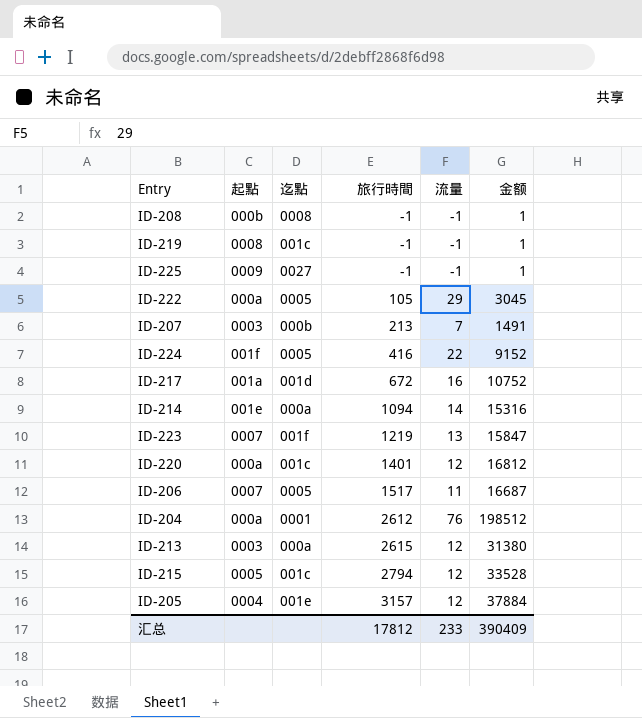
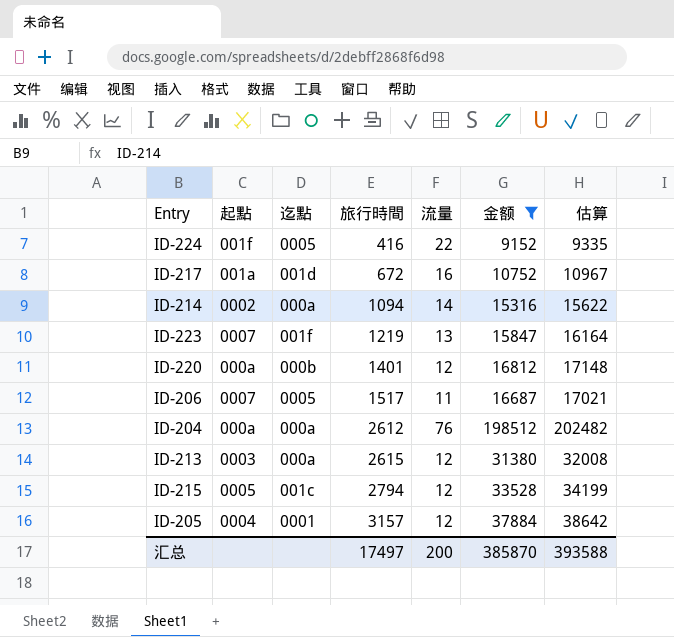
filter: none -> 金额 >= 9152
column 估算 | formula: none -> [金额] * 1.02
ID-214 | 起點: 001e -> 0002
ID-220 | 迄點: 001c -> 000b
ID-204 | 迄點: 0001 -> 000a
ID-205 | 迄點: 001e -> 0001
汇总 | 旅行時間: 17812 -> 17497
汇总 | 流量: 233 -> 200
汇总 | 金额: 390409 -> 385870

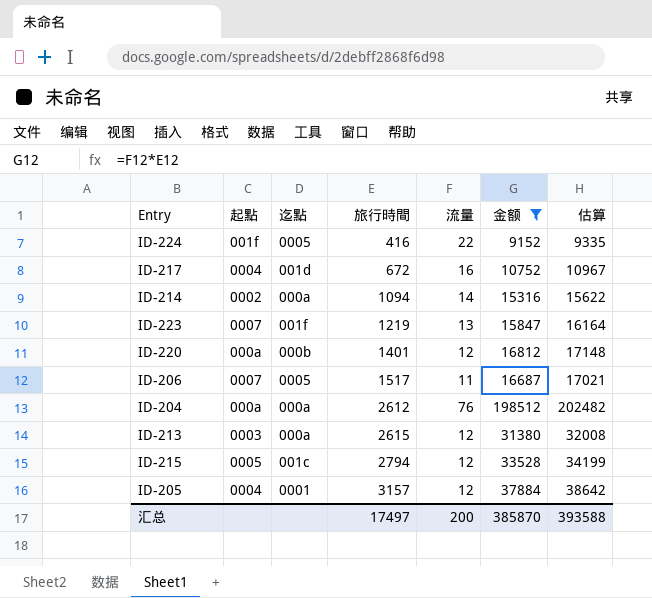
ID-217 | 起點: 001a -> 0004

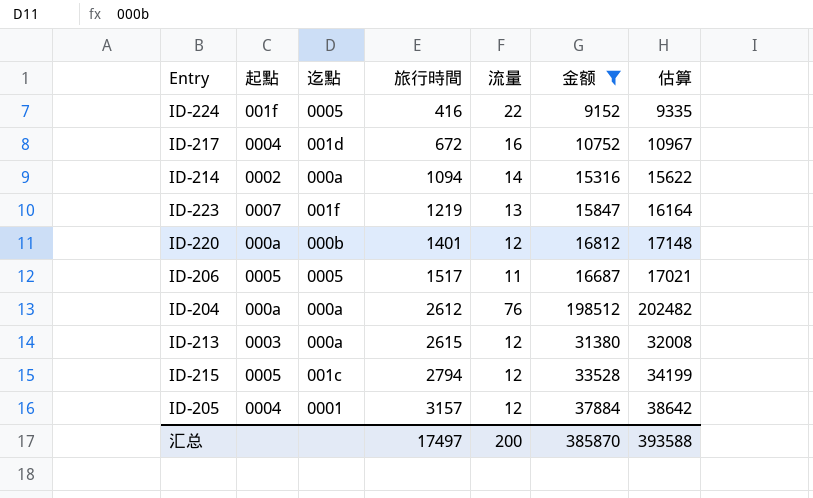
ID-206 | 起點: 0007 -> 0005

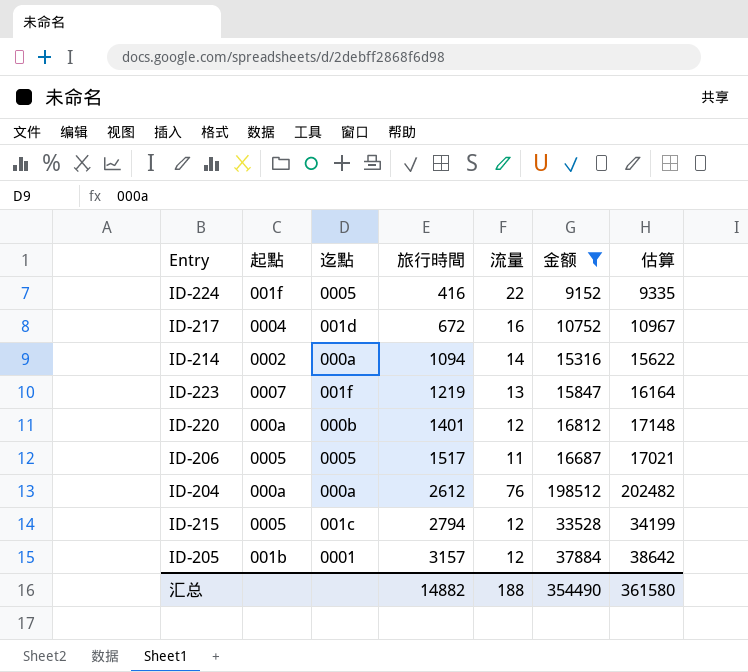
row ID-213: 0003 | 000a | 2615 | 12 | 31380 | 32008 -> none
ID-205 | 起點: 0004 -> 001b
汇总 | 旅行時間: 17497 -> 14882
汇总 | 流量: 200 -> 188
汇总 | 金额: 385870 -> 354490
汇总 | 估算: 393588 -> 361580

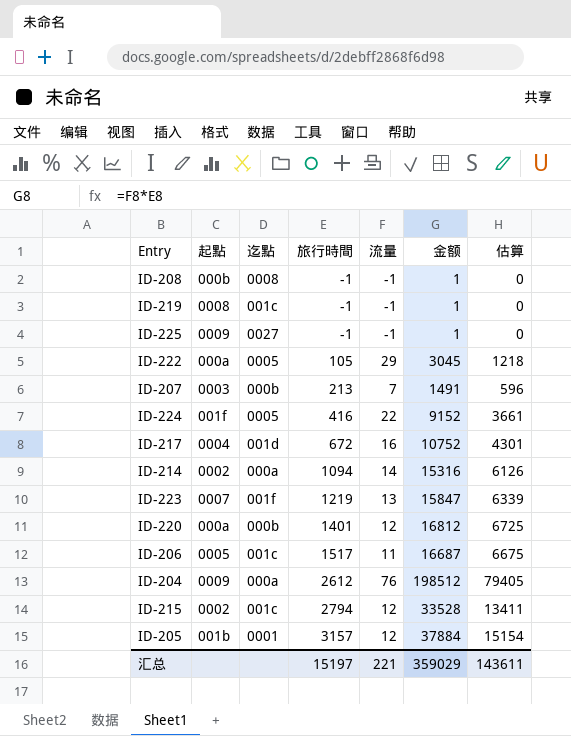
filter: 金额 >= 9152 -> none
column 估算 | formula: [金额] * 1.02 -> [金额] * 0.4
ID-206 | 迄點: 0005 -> 001c
ID-204 | 起點: 000a -> 0009
ID-215 | 起點: 0005 -> 0002
汇总 | 旅行時間: 14882 -> 15197
汇总 | 流量: 188 -> 221
汇总 | 金额: 354490 -> 359029
汇总 | 估算: 361580 -> 143611

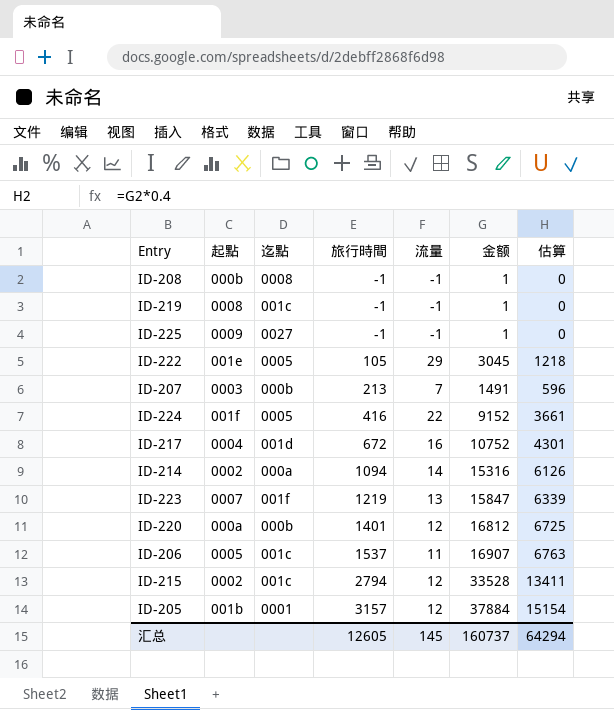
row ID-204: 0009 | 000a | 2612 | 76 | 198512 | 79405 -> none
ID-222 | 起點: 000a -> 001e
ID-206 | 旅行時間: 1517 -> 1537
ID-206 | 金额: 16687 -> 16907
ID-206 | 估算: 6675 -> 6763
汇总 | 旅行時間: 15197 -> 12605
汇总 | 流量: 221 -> 145
汇总 | 金额: 359029 -> 160737
汇总 | 估算: 143611 -> 64294

